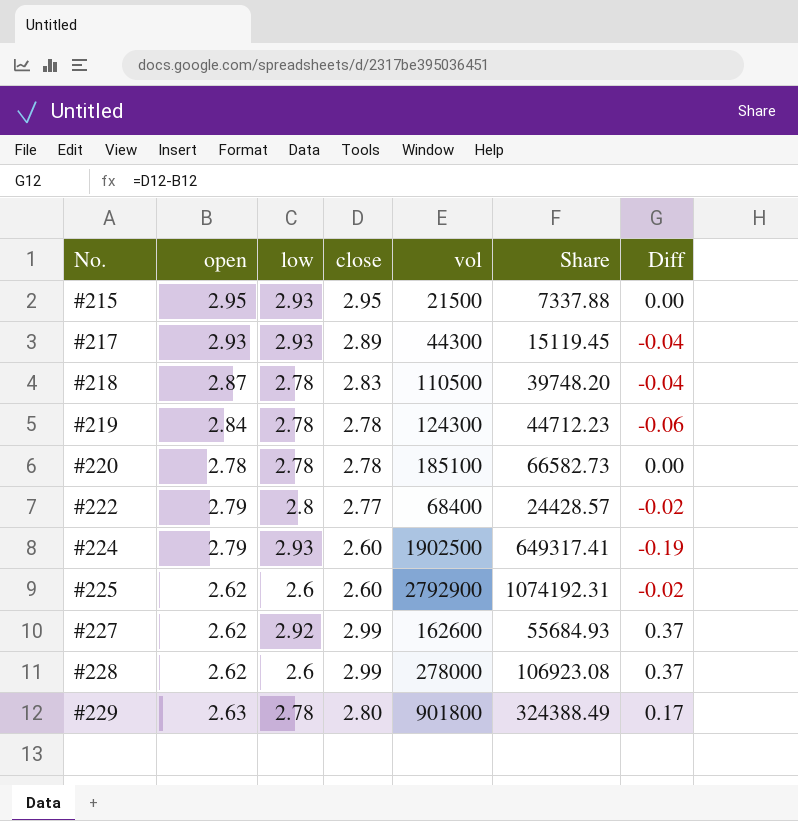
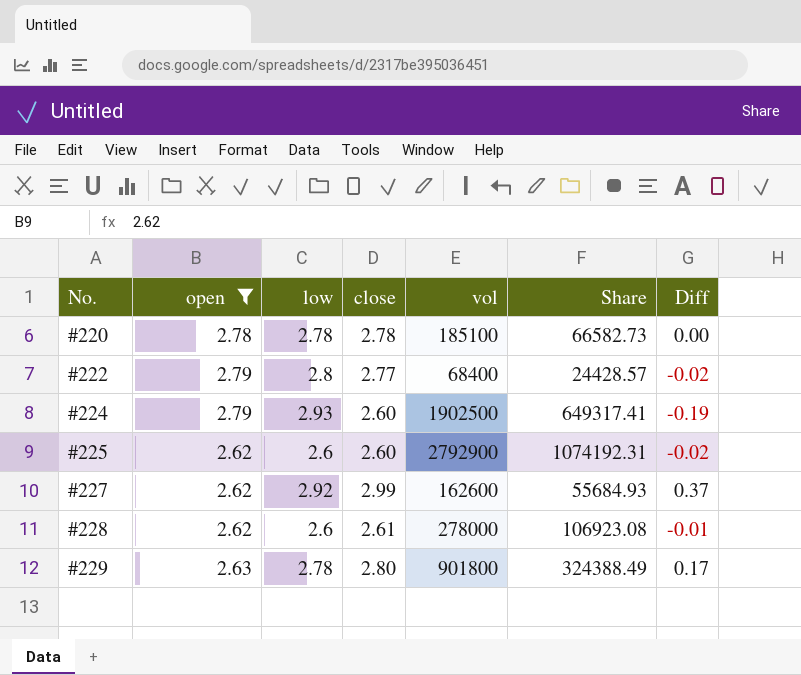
filter: none -> open <= 2.79
#228 | close: 2.99 -> 2.61
#228 | Diff: 0.37 -> -0.01

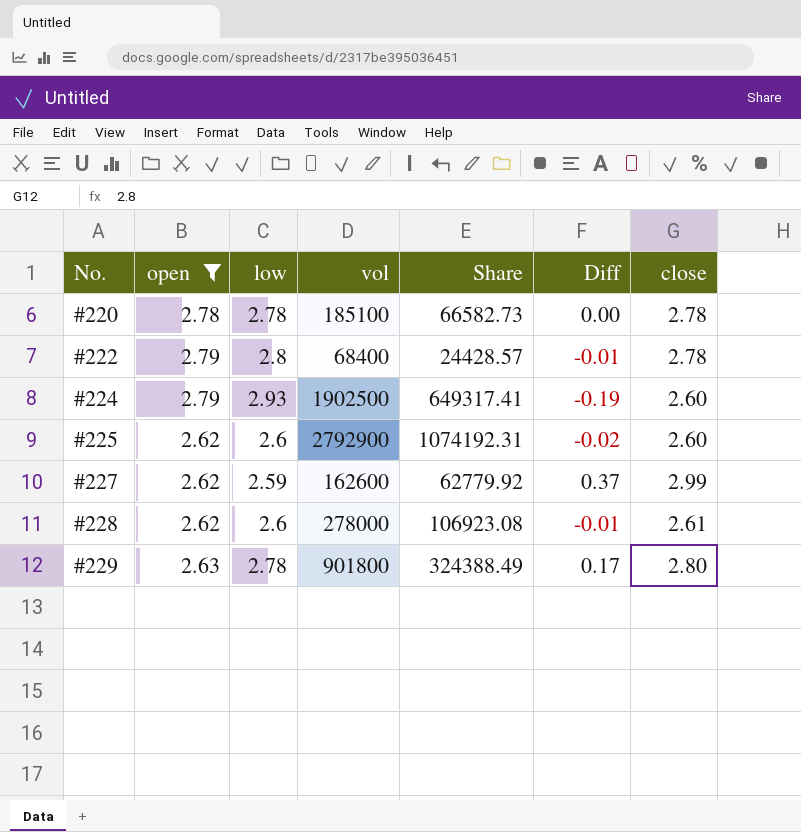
column close | position: 4 -> 7
#222 | Diff: -0.02 -> -0.01
#222 | close: 2.77 -> 2.78
#227 | low: 2.92 -> 2.59
#227 | Share: 55684.93 -> 62779.92

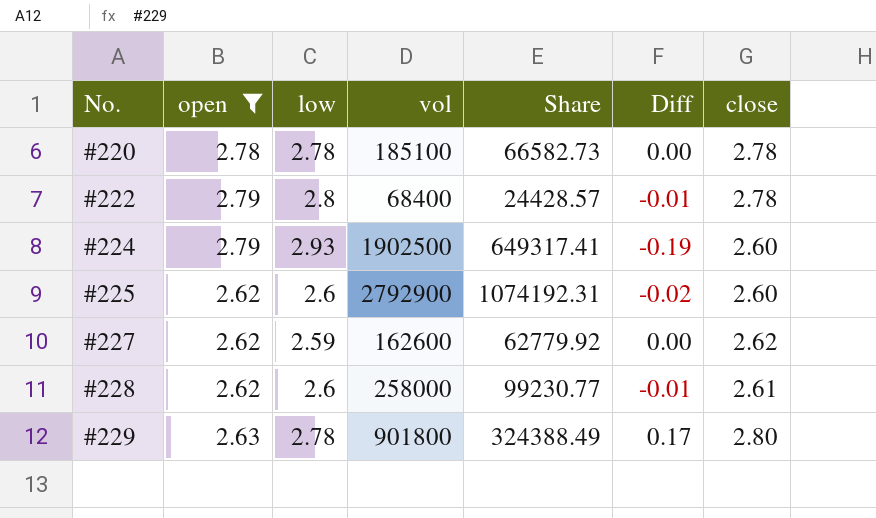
#227 | Diff: 0.37 -> 0.00
#227 | close: 2.99 -> 2.62
#228 | vol: 278000 -> 258000
#228 | Share: 106923.08 -> 99230.77

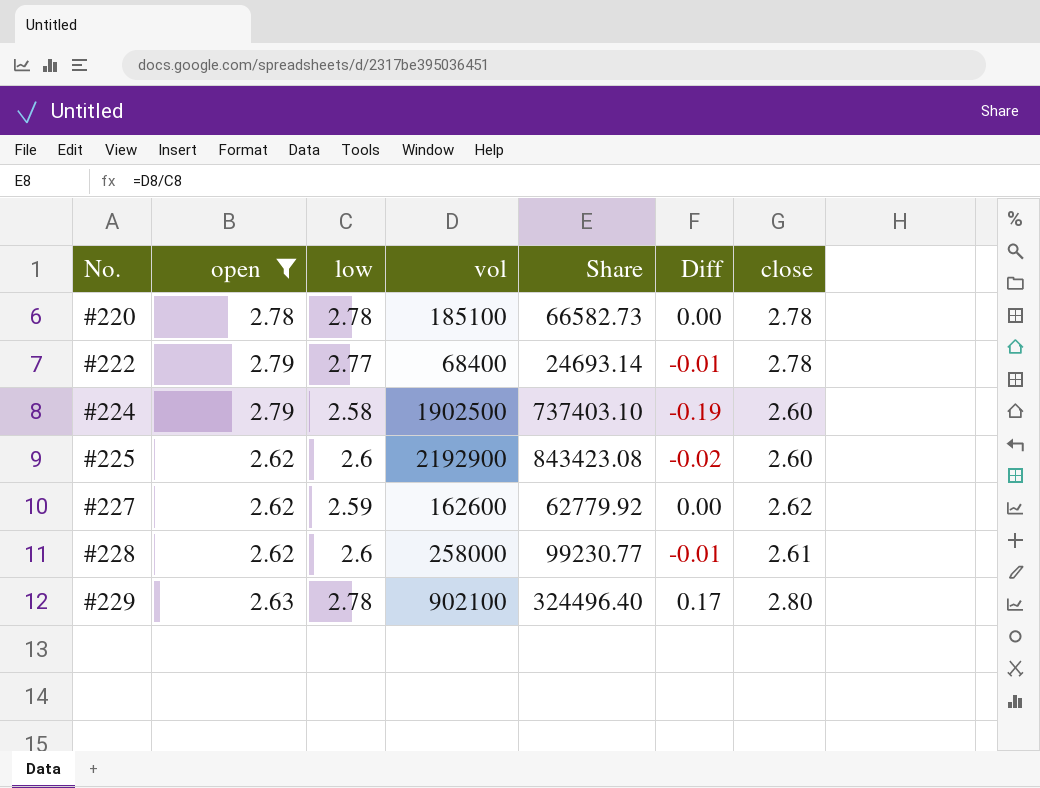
#222 | low: 2.8 -> 2.77
#222 | Share: 24428.57 -> 24693.14
#224 | low: 2.93 -> 2.58
#224 | Share: 649317.41 -> 737403.10
#225 | vol: 2792900 -> 2192900
#225 | Share: 1074192.31 -> 843423.08
#229 | vol: 901800 -> 902100
#229 | Share: 324388.49 -> 324496.40

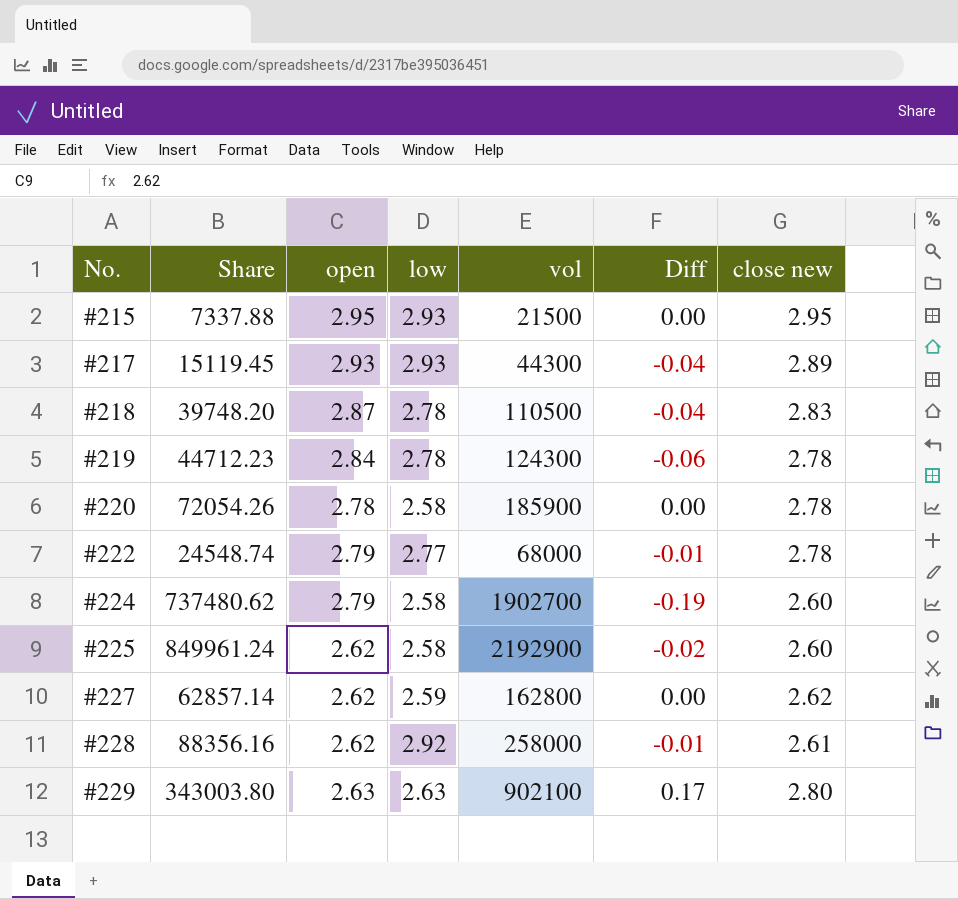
filter: open <= 2.79 -> none
column Share | position: 5 -> 2
column name: close -> close new
#220 | Share: 66582.73 -> 72054.26
#220 | low: 2.78 -> 2.58
#220 | vol: 185100 -> 185900
#222 | Share: 24693.14 -> 24548.74
#222 | vol: 68400 -> 68000
#224 | Share: 737403.10 -> 737480.62
#224 | vol: 1902500 -> 1902700
#225 | Share: 843423.08 -> 849961.24
#225 | low: 2.6 -> 2.58
#227 | Share: 62779.92 -> 62857.14
#227 | vol: 162600 -> 162800
#228 | Share: 99230.77 -> 88356.16
#228 | low: 2.6 -> 2.92
#229 | Share: 324496.40 -> 343003.80
#229 | low: 2.78 -> 2.63

